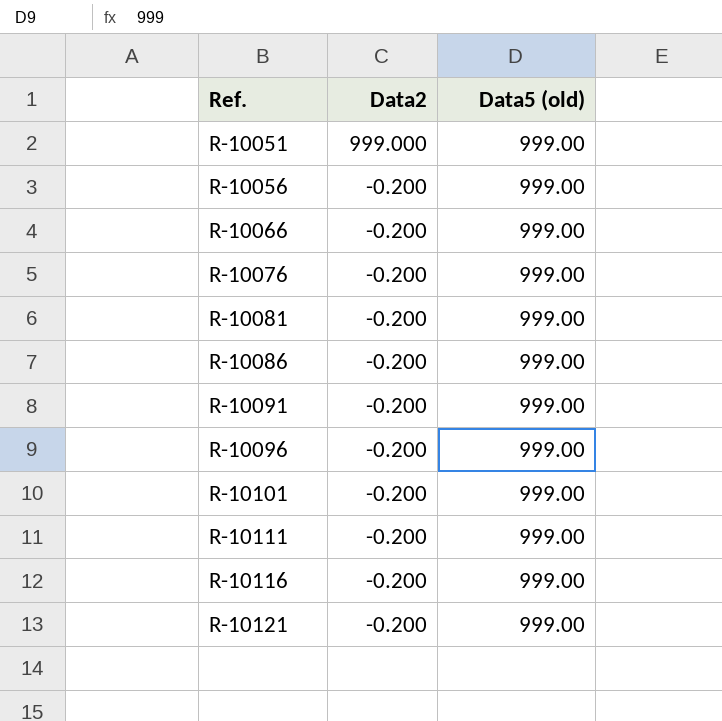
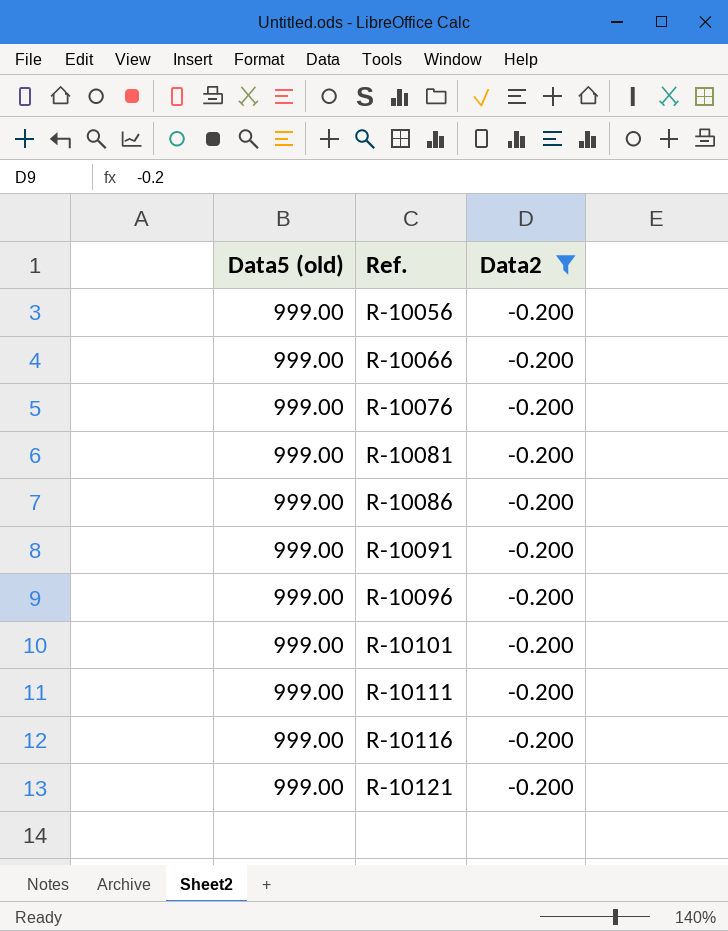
filter: none -> Data2 = -0.200
column Data5 (old) | position: 3 -> 1

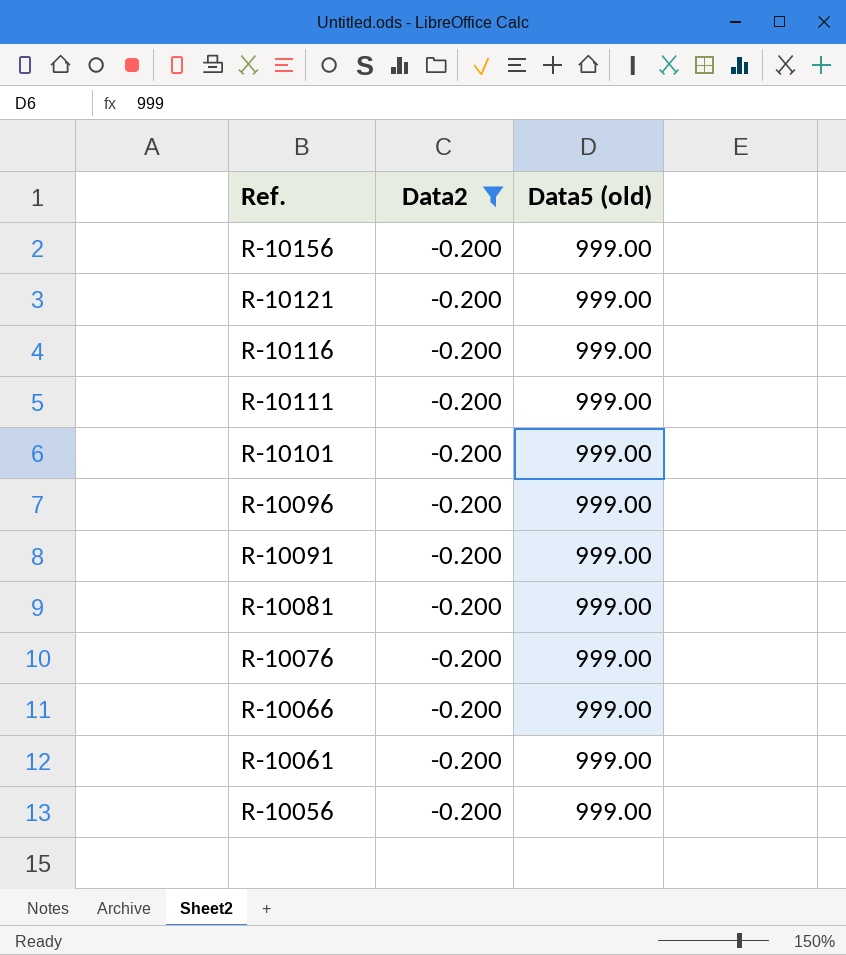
row order: Ref. ascending -> Ref. descending
column Data5 (old) | position: 1 -> 3
row R-10086: 999.00 | -0.200 -> none
row R-10156: none -> -0.200 | 999.00
row R-10061: none -> -0.200 | 999.00

